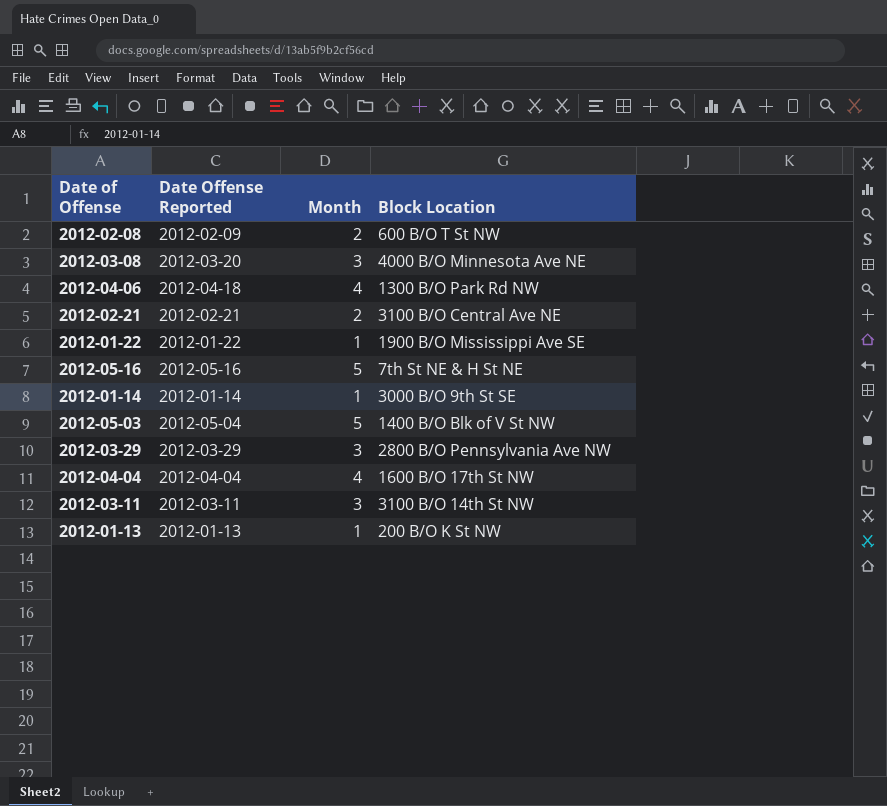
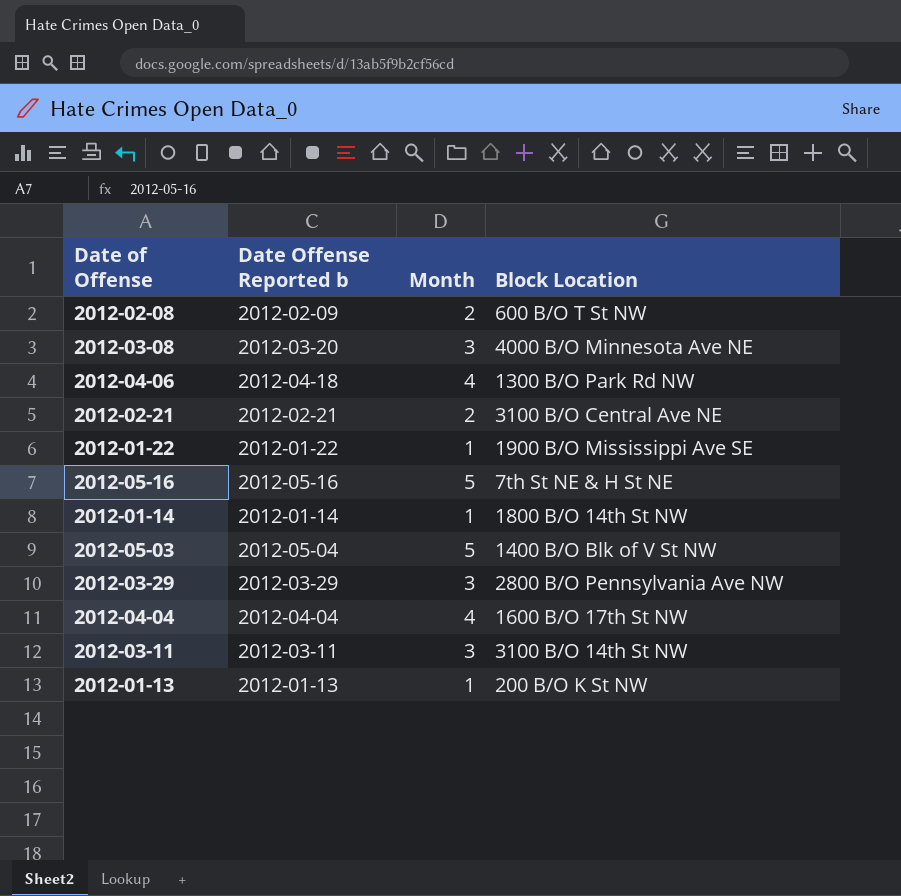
column name: Date Offense Reported -> Date Offense Reported b
2012-01-14 | Block Location: 3000 B/O 9th St SE -> 1800 B/O 14th St NW

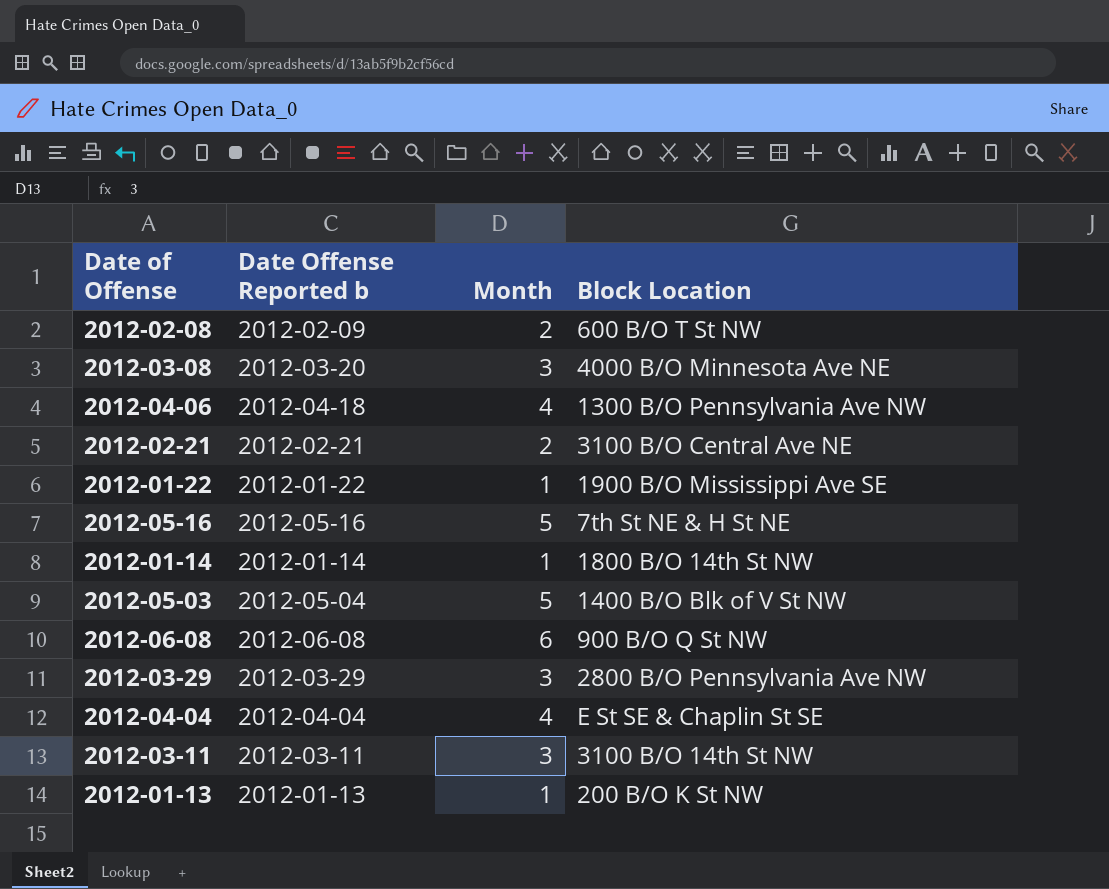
2012-04-06 | Block Location: 1300 B/O Park Rd NW -> 1300 B/O Pennsylvania Ave NW
row 2012-06-08: none -> 2012-06-08 | 6 | 900 B/O Q St NW
2012-04-04 | Block Location: 1600 B/O 17th St NW -> E St SE & Chaplin St SE

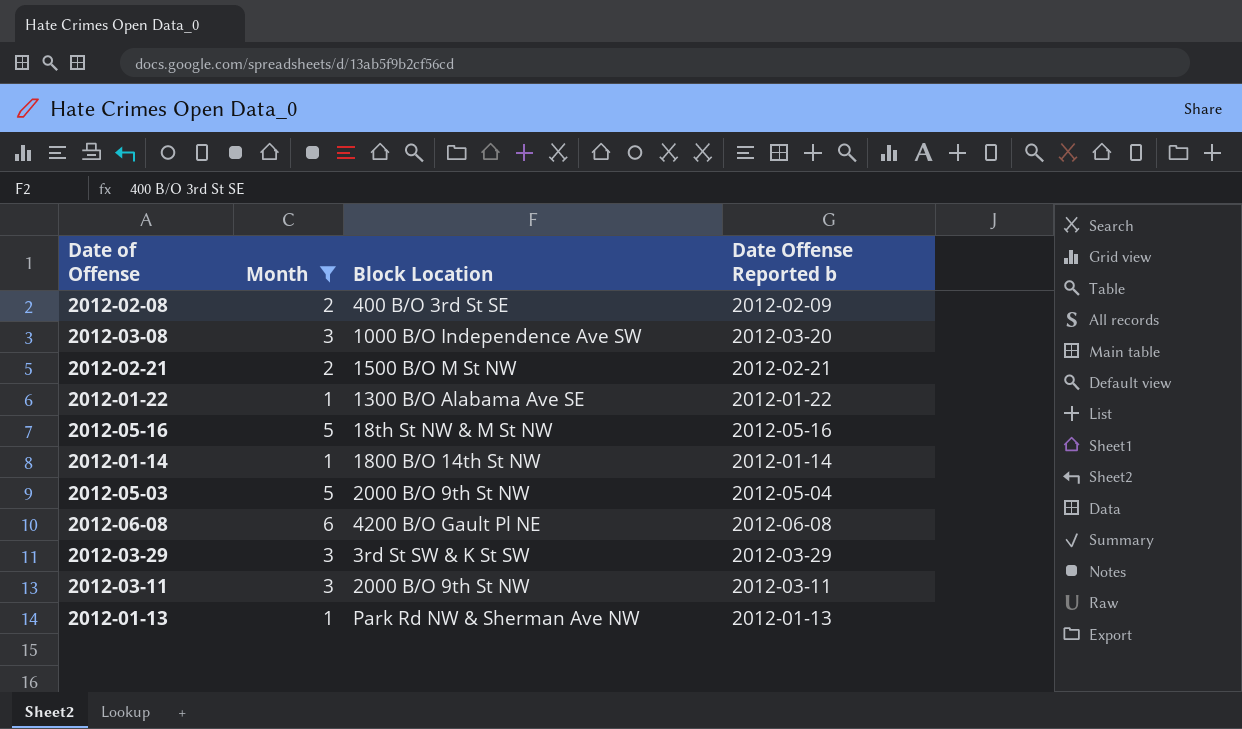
filter: none -> Month != 4
column Date Offense Reported b | position: 2 -> 4
2012-02-08 | Block Location: 600 B/O T St NW -> 400 B/O 3rd St SE
2012-03-08 | Block Location: 4000 B/O Minnesota Ave NE -> 1000 B/O Independence Ave SW
2012-02-21 | Block Location: 3100 B/O Central Ave NE -> 1500 B/O M St NW
2012-01-22 | Block Location: 1900 B/O Mississippi Ave SE -> 1300 B/O Alabama Ave SE
2012-05-16 | Block Location: 7th St NE & H St NE -> 18th St NW & M St NW
2012-05-03 | Block Location: 1400 B/O Blk of V St NW -> 2000 B/O 9th St NW
2012-06-08 | Block Location: 900 B/O Q St NW -> 4200 B/O Gault Pl NE
2012-03-29 | Block Location: 2800 B/O Pennsylvania Ave NW -> 3rd St SW & K St SW
2012-03-11 | Block Location: 3100 B/O 14th St NW -> 2000 B/O 9th St NW
2012-01-13 | Block Location: 200 B/O K St NW -> Park Rd NW & Sherman Ave NW

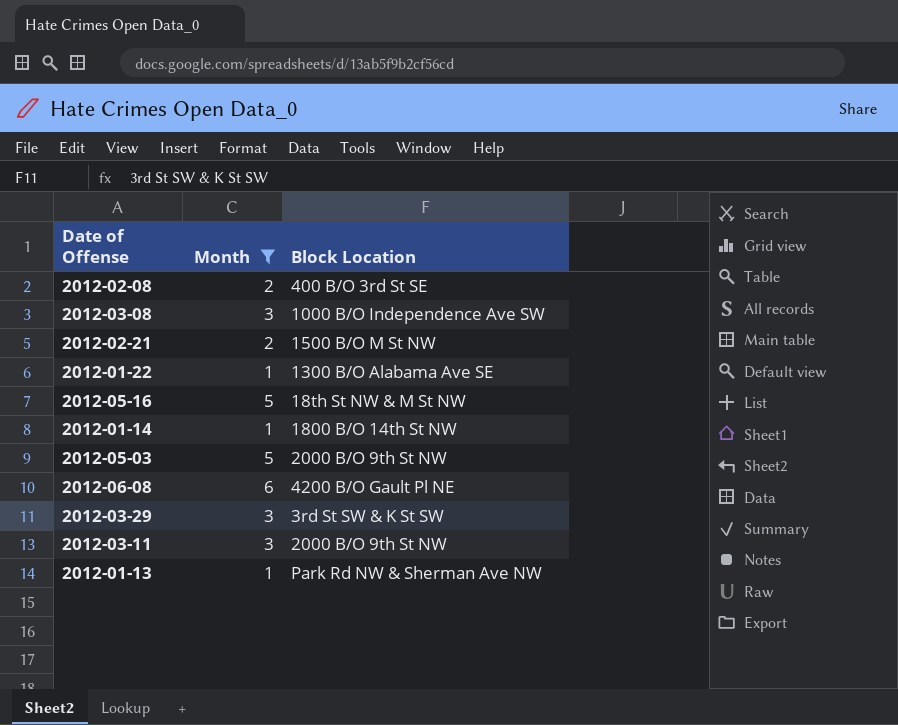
column Date Offense Reported b | position: 4 -> none

